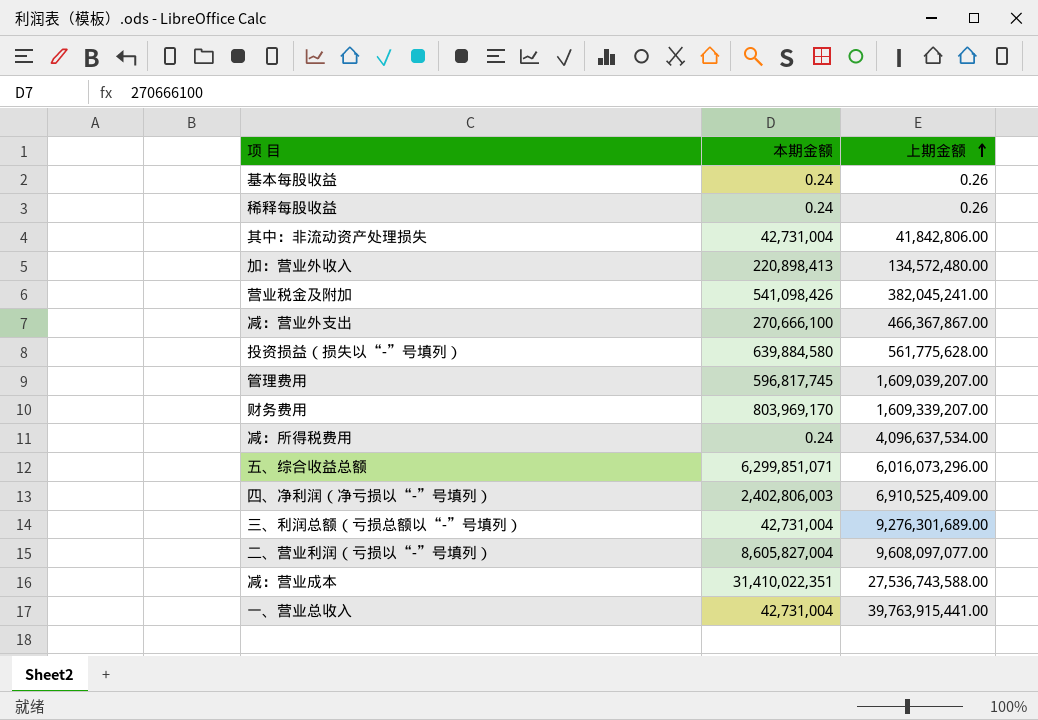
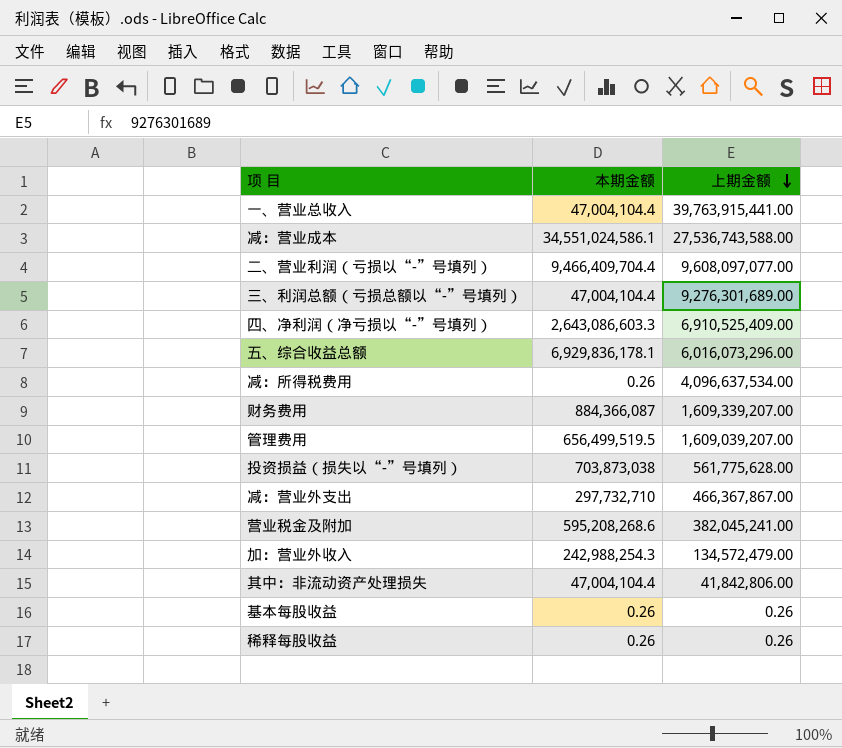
row order: 上期金额 ascending -> 上期金额 descending
一、营业总收入 | 本期金额: 42,731,004 -> 47,004,104.4
减：营业成本 | 本期金额: 31,410,022,351 -> 34,551,024,586.1
二、营业利润（亏损以“-”号填列） | 本期金额: 8,605,827,004 -> 9,466,409,704.4
三、利润总额（亏损总额以“-”号填列） | 本期金额: 42,731,004 -> 47,004,104.4
四、净利润（净亏损以“-”号填列） | 本期金额: 2,402,806,003 -> 2,643,086,603.3
五、综合收益总额 | 本期金额: 6,299,851,071 -> 6,929,836,178.1
减：所得税费用 | 本期金额: 0.24 -> 0.26
财务费用 | 本期金额: 803,969,170 -> 884,366,087
管理费用 | 本期金额: 596,817,745 -> 656,499,519.5
投资损益（损失以“-”号填列） | 本期金额: 639,884,580 -> 703,873,038
减：营业外支出 | 本期金额: 270,666,100 -> 297,732,710
营业税金及附加 | 本期金额: 541,098,426 -> 595,208,268.6
加：营业外收入 | 本期金额: 220,898,413 -> 242,988,254.3
加：营业外收入 | 上期金额: 134,572,480.00 -> 134,572,479.00
其中：非流动资产处理损失 | 本期金额: 42,731,004 -> 47,004,104.4
基本每股收益 | 本期金额: 0.24 -> 0.26
稀释每股收益 | 本期金额: 0.24 -> 0.26

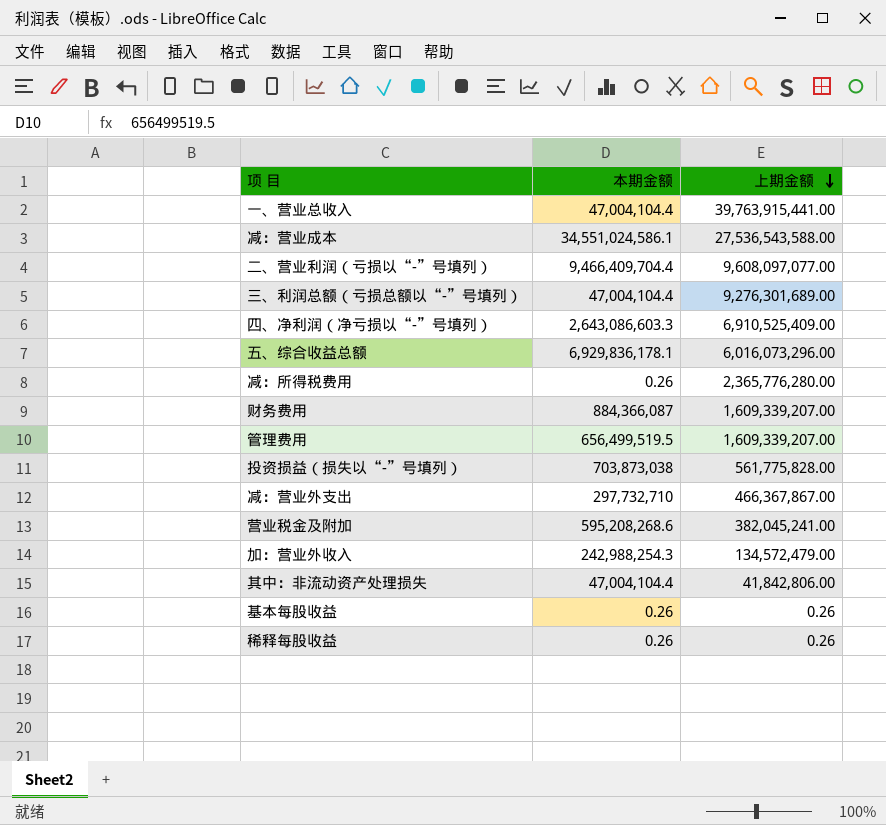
减：营业成本 | 上期金额: 27,536,743,588.00 -> 27,536,543,588.00
减：所得税费用 | 上期金额: 4,096,637,534.00 -> 2,365,776,280.00
管理费用 | 上期金额: 1,609,039,207.00 -> 1,609,339,207.00
投资损益（损失以“-”号填列） | 上期金额: 561,775,628.00 -> 561,775,828.00

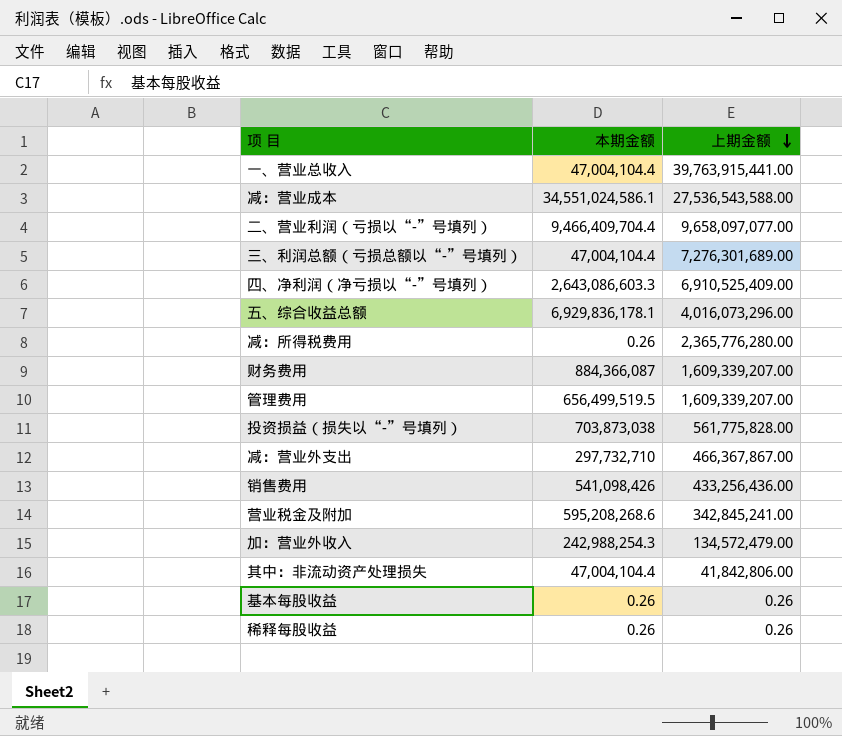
二、营业利润（亏损以“-”号填列） | 上期金额: 9,608,097,077.00 -> 9,658,097,077.00
三、利润总额（亏损总额以“-”号填列） | 上期金额: 9,276,301,689.00 -> 7,276,301,689.00
五、综合收益总额 | 上期金额: 6,016,073,296.00 -> 4,016,073,296.00
row 销售费用: none -> 541,098,426 | 433,256,436.00
营业税金及附加 | 上期金额: 382,045,241.00 -> 342,845,241.00

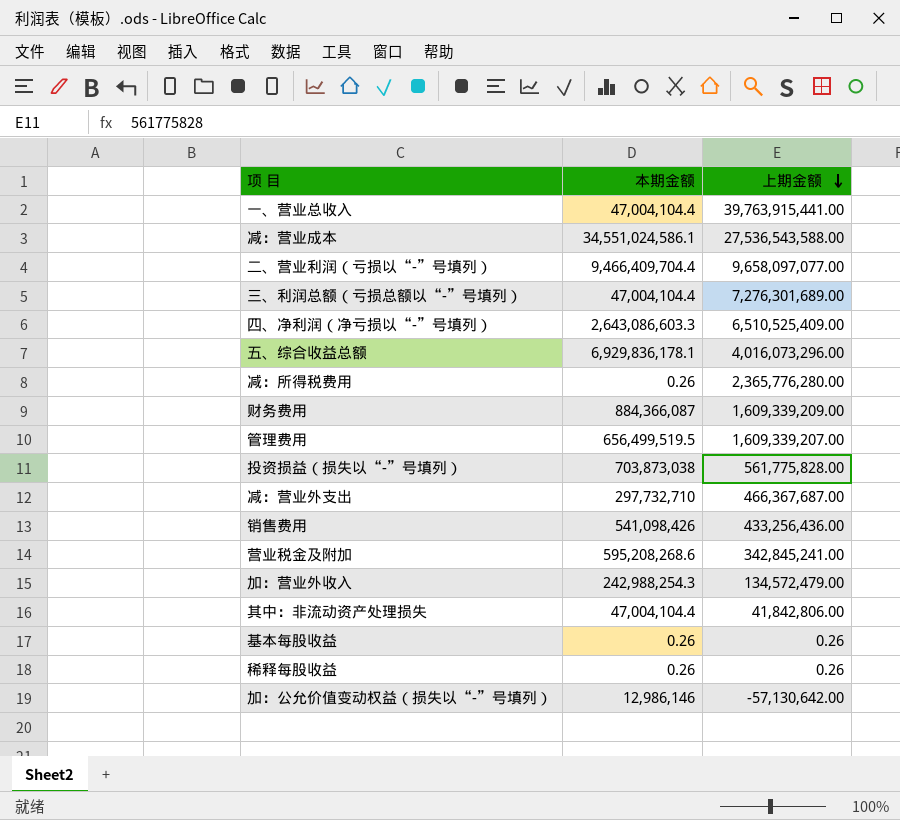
四、净利润（净亏损以“-”号填列） | 上期金额: 6,910,525,409.00 -> 6,510,525,409.00
财务费用 | 上期金额: 1,609,339,207.00 -> 1,609,339,209.00
减：营业外支出 | 上期金额: 466,367,867.00 -> 466,367,687.00
row 加：公允价值变动权益（损失以“-”号填列）: none -> 12,986,146 | -57,130,642.00

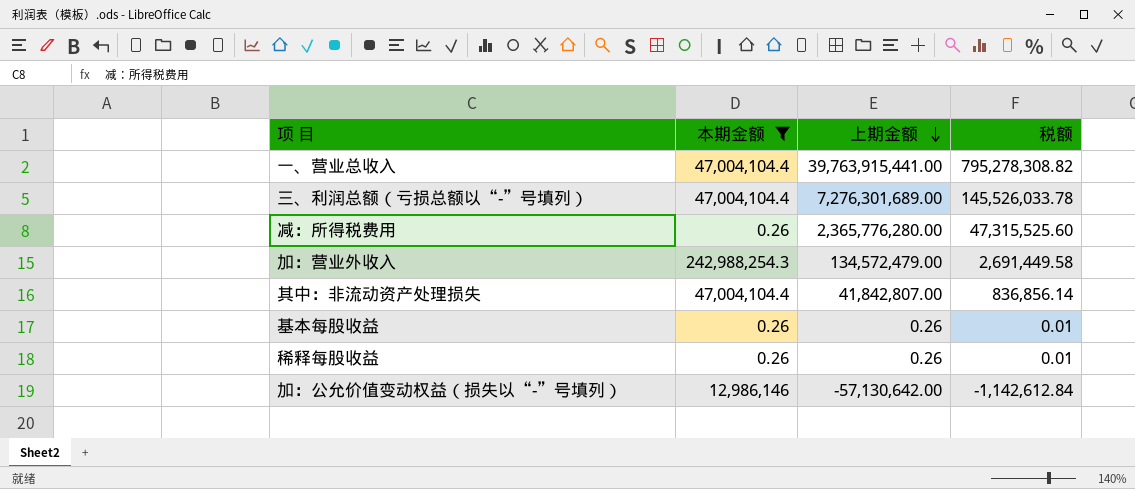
filter: none -> 本期金额 <= 242,988,254.3
column 税额 | formula: none -> [上期金额] * 0.02
其中：非流动资产处理损失 | 上期金额: 41,842,806.00 -> 41,842,807.00

